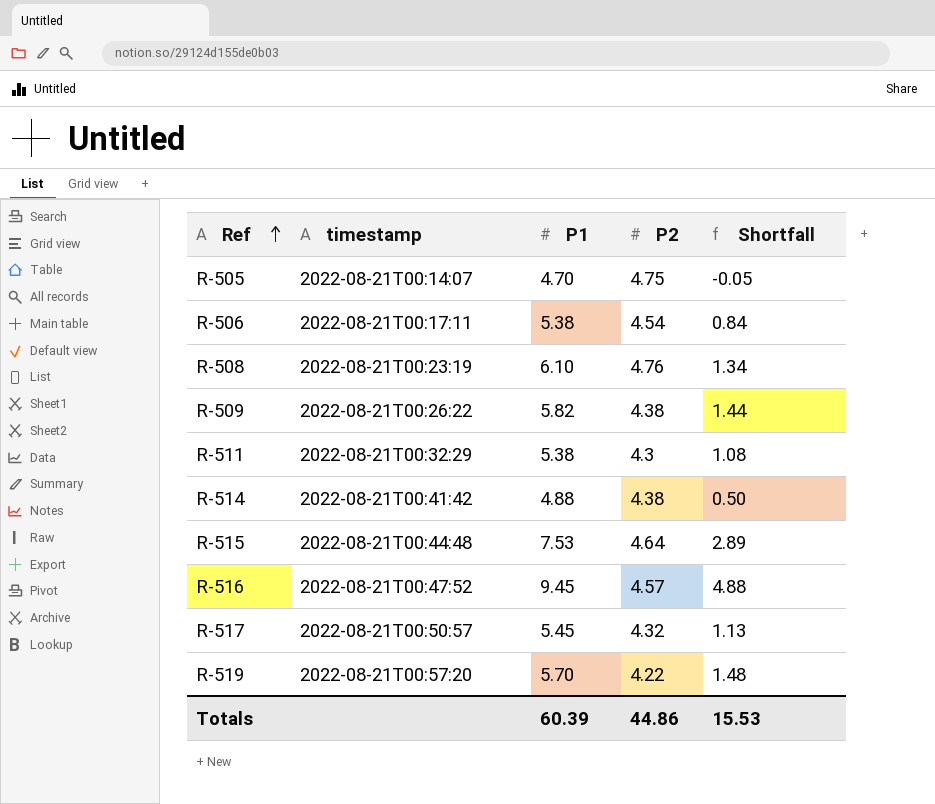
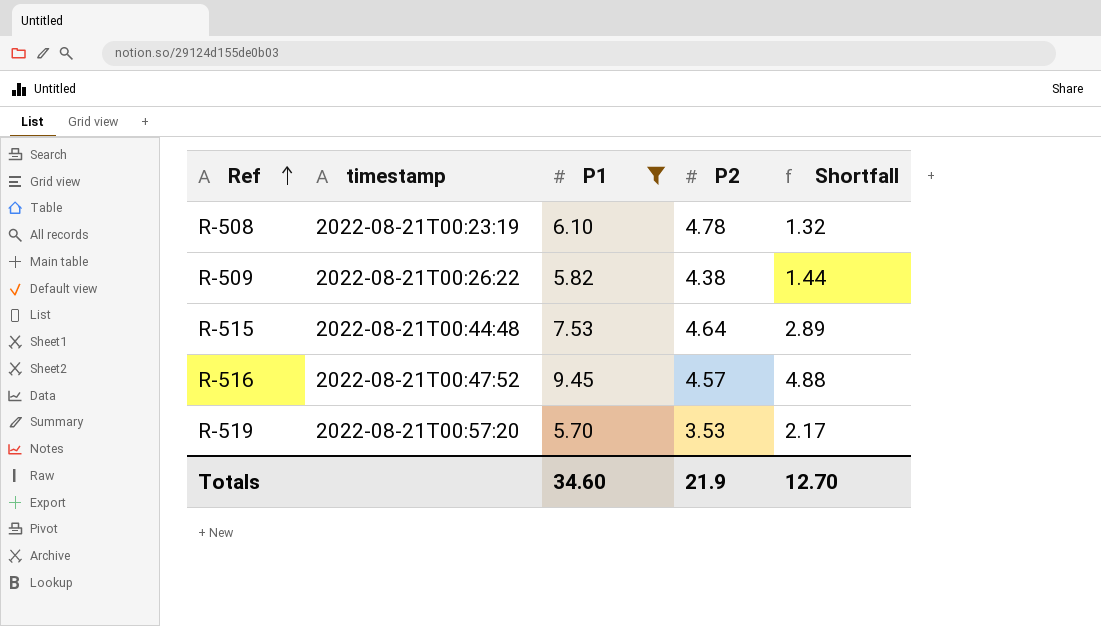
filter: none -> P1 >= 5.70
R-508 | P2: 4.76 -> 4.78
R-508 | Shortfall: 1.34 -> 1.32
R-519 | P2: 4.22 -> 3.53
R-519 | Shortfall: 1.48 -> 2.17
Totals | P1: 60.39 -> 34.60
Totals | P2: 44.86 -> 21.9
Totals | Shortfall: 15.53 -> 12.70

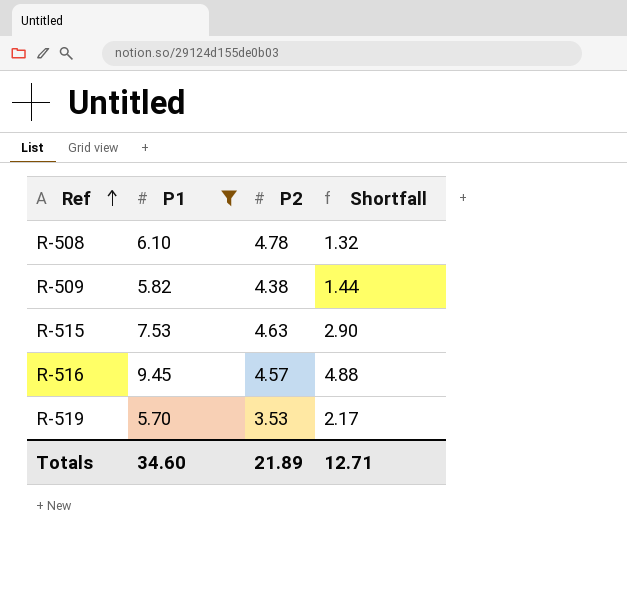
column timestamp | position: 2 -> none
R-515 | P2: 4.64 -> 4.63
R-515 | Shortfall: 2.89 -> 2.90
Totals | P2: 21.9 -> 21.89
Totals | Shortfall: 12.70 -> 12.71

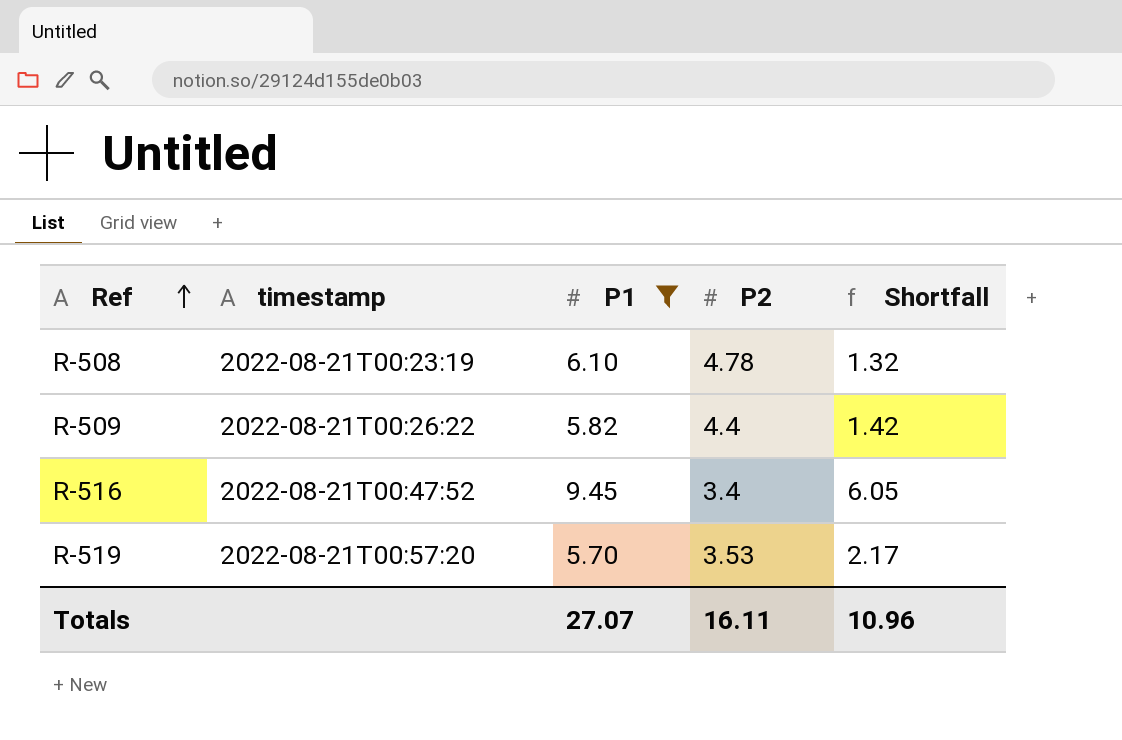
column timestamp | position: none -> 2
row R-515: 7.53 | 4.63 | 2.90 -> none
R-509 | P2: 4.38 -> 4.4
R-509 | Shortfall: 1.44 -> 1.42
R-516 | P2: 4.57 -> 3.4
R-516 | Shortfall: 4.88 -> 6.05
Totals | P1: 34.60 -> 27.07
Totals | P2: 21.89 -> 16.11
Totals | Shortfall: 12.71 -> 10.96

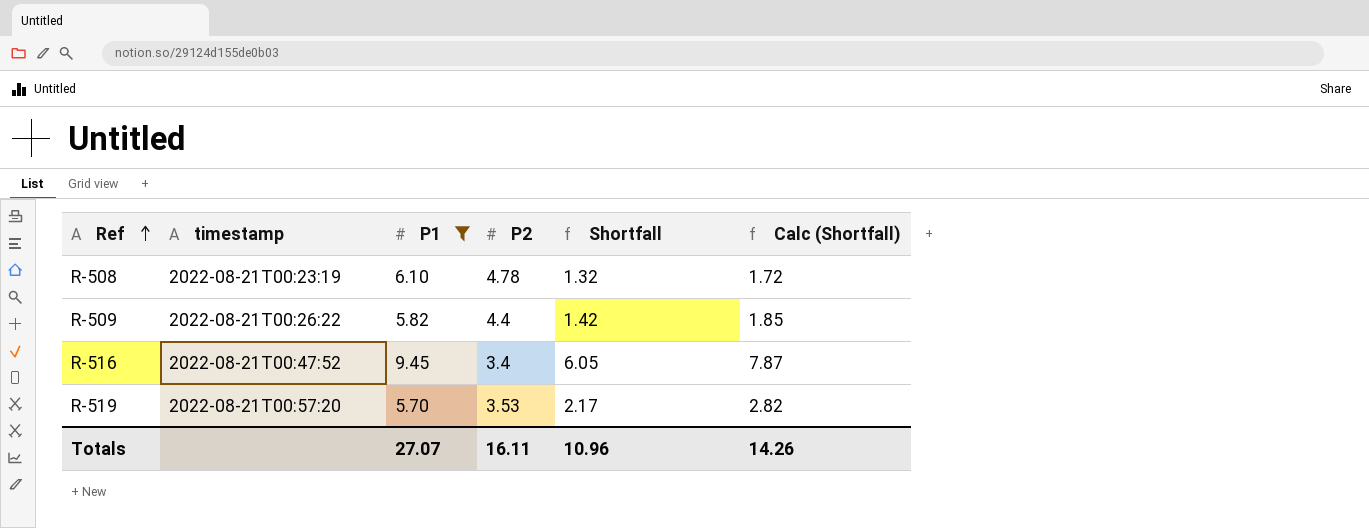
column Calc (Shortfall) | formula: none -> [Shortfall] * 1.3

